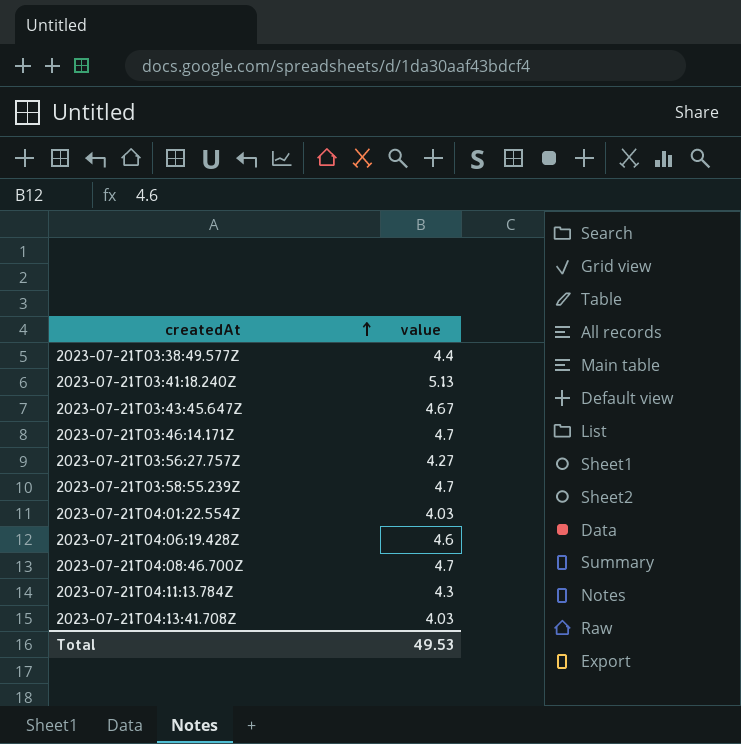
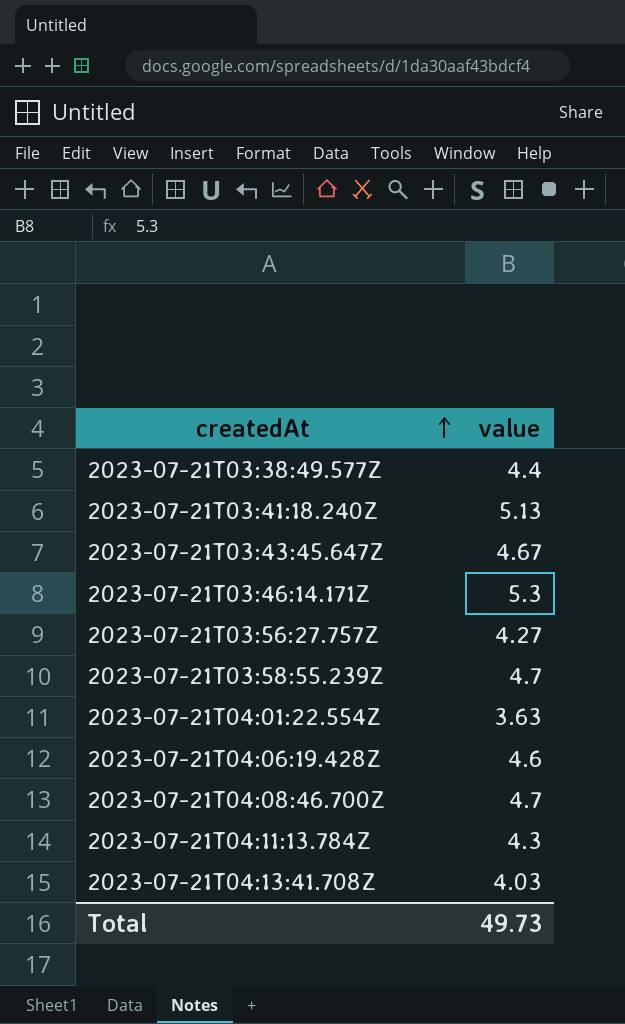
2023-07-21T03:46:14.171Z | value: 4.7 -> 5.3
2023-07-21T04:01:22.554Z | value: 4.03 -> 3.63
Total | value: 49.53 -> 49.73

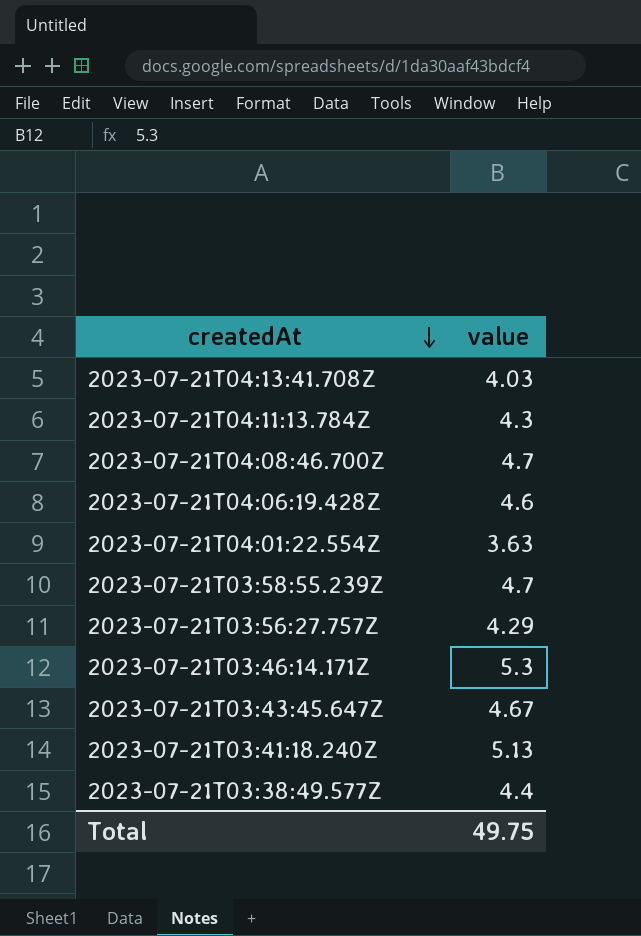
row order: createdAt ascending -> createdAt descending
2023-07-21T03:56:27.757Z | value: 4.27 -> 4.29
Total | value: 49.73 -> 49.75

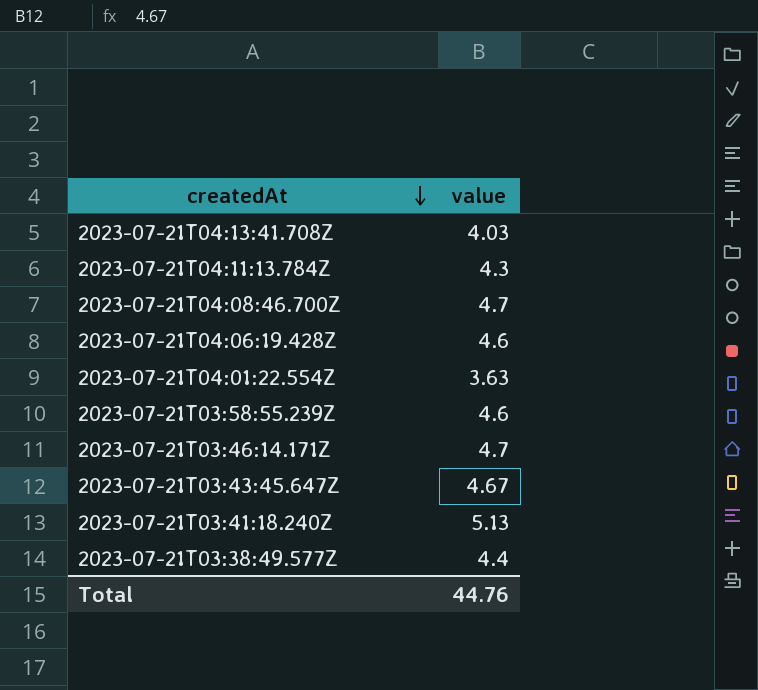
row 2023-07-21T03:56:27.757Z: 4.29 -> none
2023-07-21T03:58:55.239Z | value: 4.7 -> 4.6
2023-07-21T03:46:14.171Z | value: 5.3 -> 4.7
Total | value: 49.75 -> 44.76

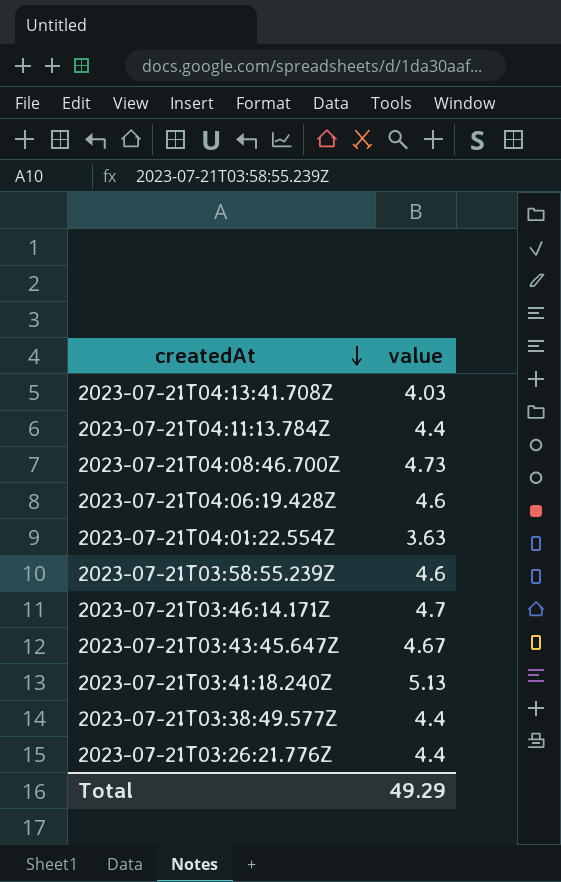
2023-07-21T04:11:13.784Z | value: 4.3 -> 4.4
2023-07-21T04:08:46.700Z | value: 4.7 -> 4.73
row 2023-07-21T03:26:21.776Z: none -> 4.4
Total | value: 44.76 -> 49.29

